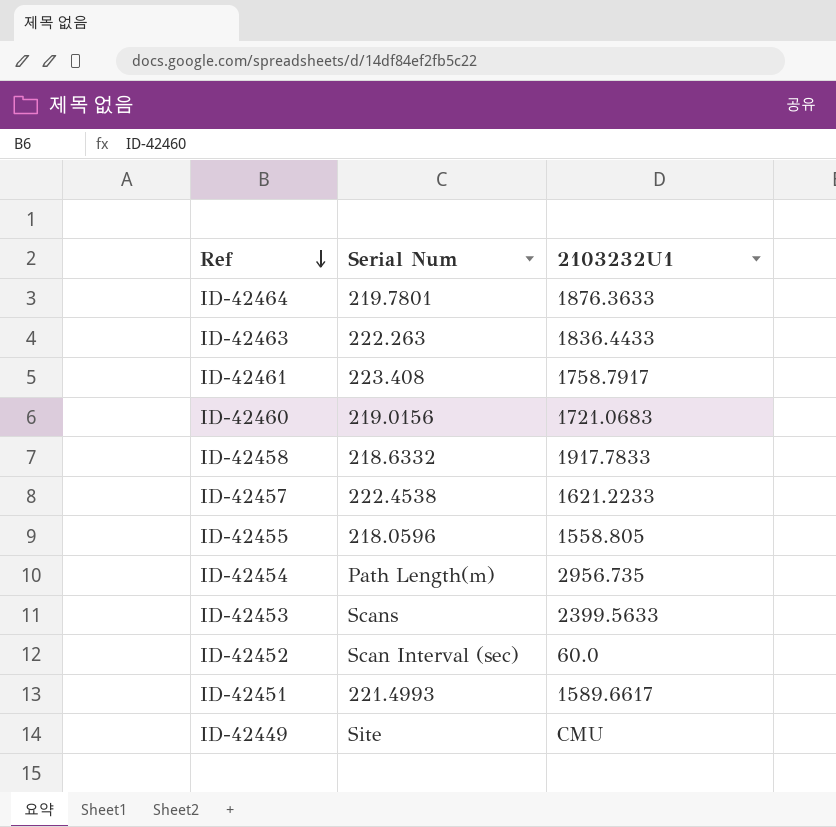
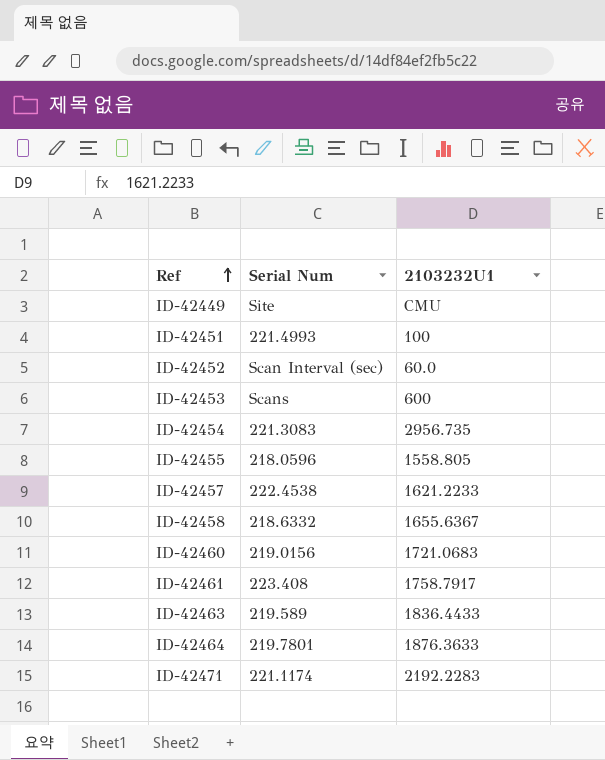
row order: Ref descending -> Ref ascending
ID-42451 | 2103232U1: 1589.6617 -> 100
ID-42453 | 2103232U1: 2399.5633 -> 600
ID-42454 | Serial Num: Path Length(m) -> 221.3083
ID-42458 | 2103232U1: 1917.7833 -> 1655.6367
ID-42463 | Serial Num: 222.263 -> 219.589
row ID-42471: none -> 221.1174 | 2192.2283

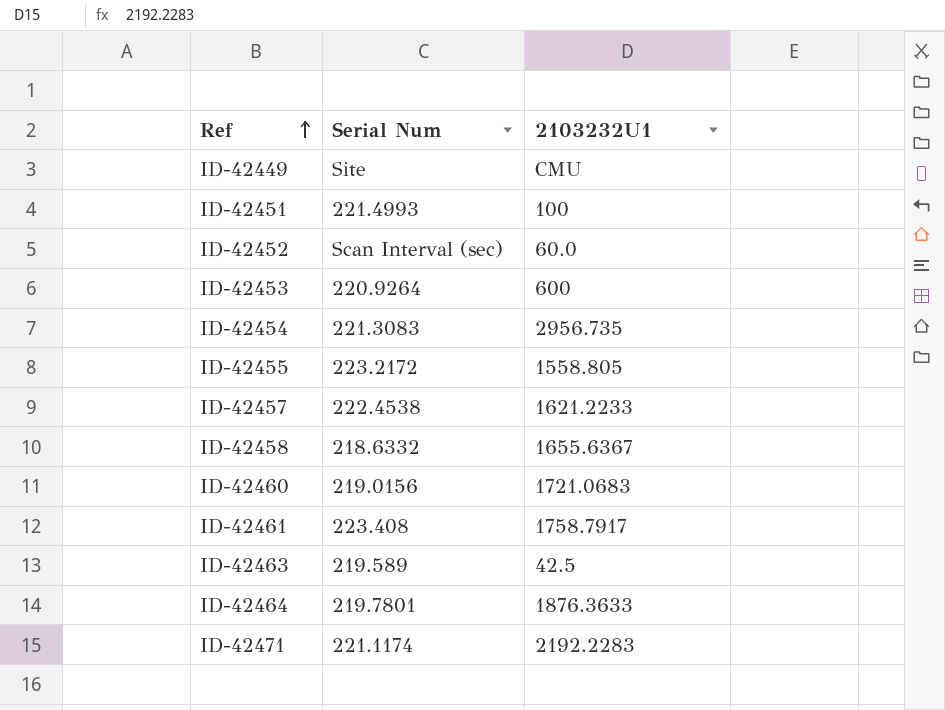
ID-42453 | Serial Num: Scans -> 220.9264
ID-42455 | Serial Num: 218.0596 -> 223.2172
ID-42463 | 2103232U1: 1836.4433 -> 42.5

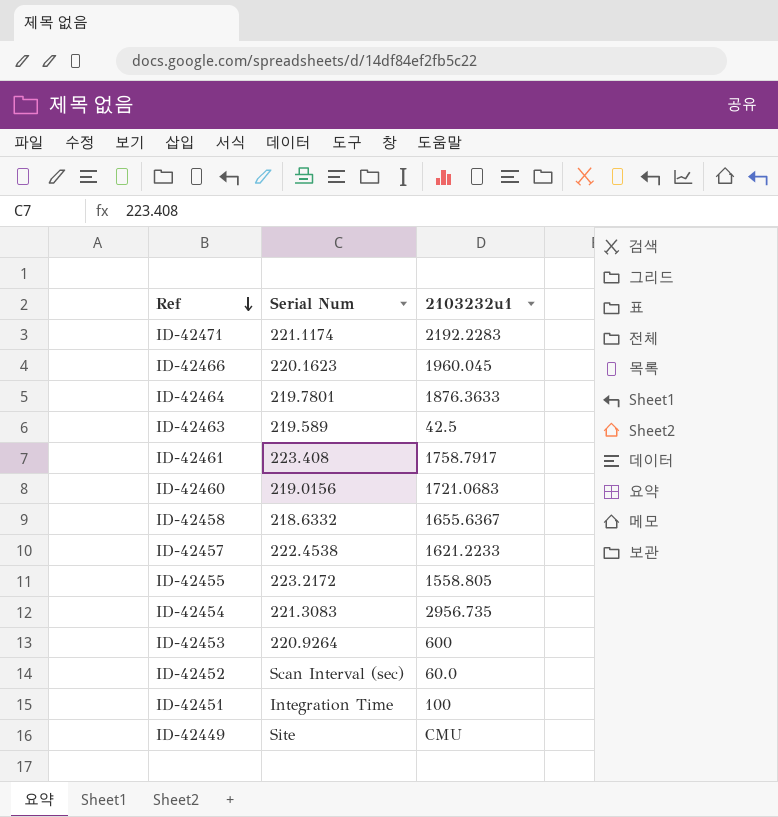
row order: Ref ascending -> Ref descending
column name: 2103232U1 -> 2103232u1
row ID-42466: none -> 220.1623 | 1960.045
ID-42451 | Serial Num: 221.4993 -> Integration Time

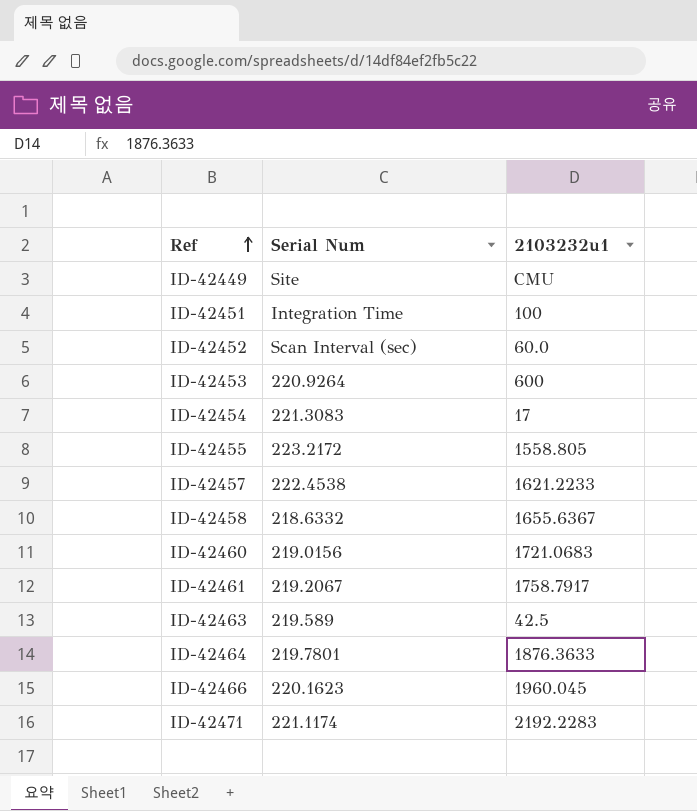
row order: Ref descending -> Ref ascending
ID-42454 | 2103232u1: 2956.735 -> 17
ID-42461 | Serial Num: 223.408 -> 219.2067

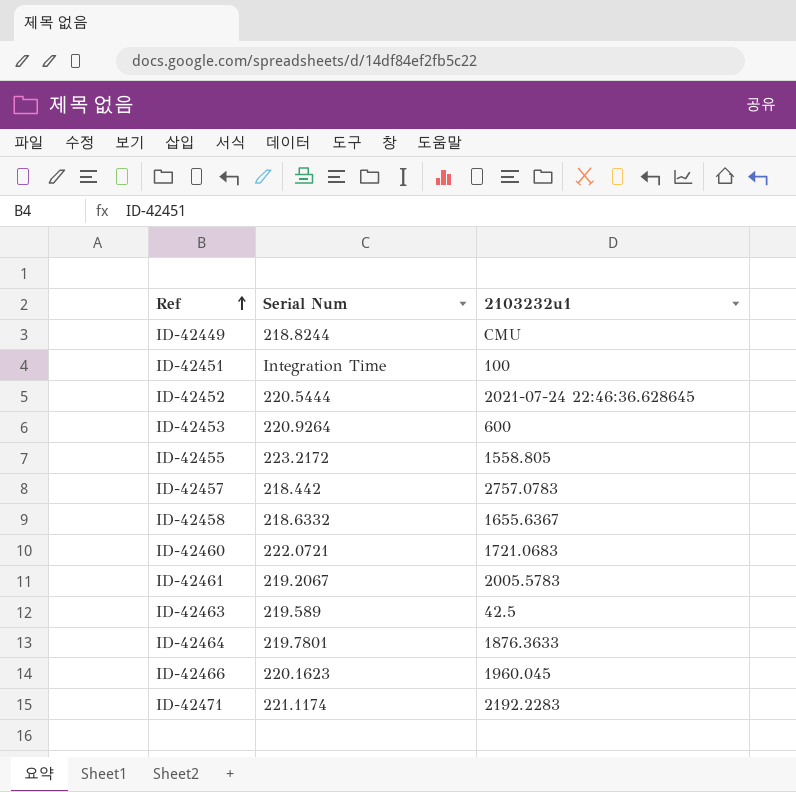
row ID-42454: 221.3083 | 17 -> none
ID-42449 | Serial Num: Site -> 218.8244
ID-42452 | Serial Num: Scan Interval (sec) -> 220.5444
ID-42452 | 2103232u1: 60.0 -> 2021-07-24 22:46:36.628645
ID-42457 | Serial Num: 222.4538 -> 218.442
ID-42457 | 2103232u1: 1621.2233 -> 2757.0783
ID-42460 | Serial Num: 219.0156 -> 222.0721
ID-42461 | 2103232u1: 1758.7917 -> 2005.5783

